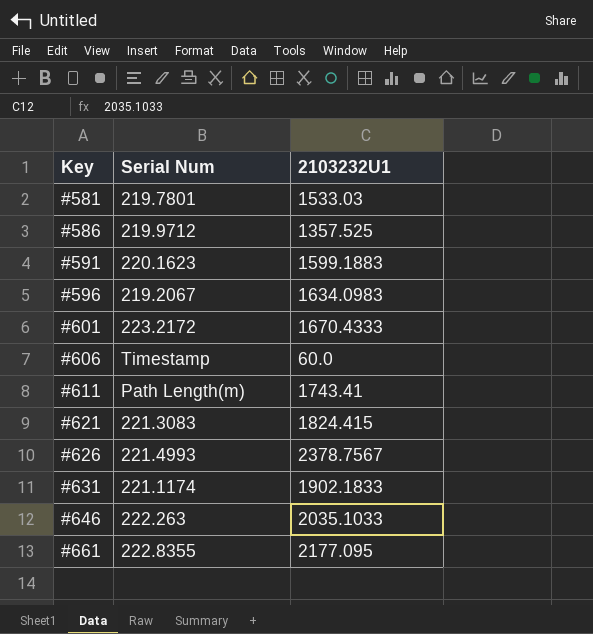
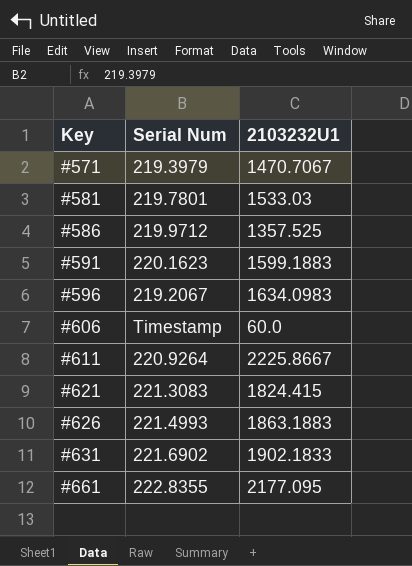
row #601: 223.2172 | 1670.4333 -> none
row #646: 222.263 | 2035.1033 -> none
row #571: none -> 219.3979 | 1470.7067
#611 | Serial Num: Path Length(m) -> 220.9264
#611 | 2103232U1: 1743.41 -> 2225.8667
#626 | 2103232U1: 2378.7567 -> 1863.1883
#631 | Serial Num: 221.1174 -> 221.6902

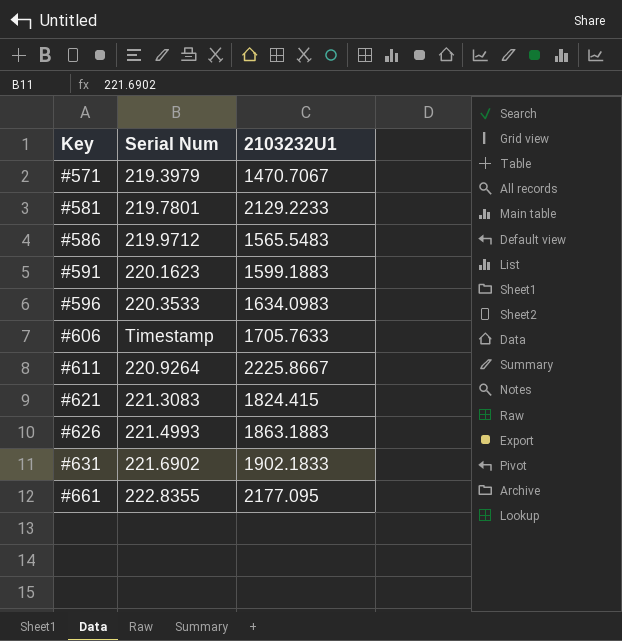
#581 | 2103232U1: 1533.03 -> 2129.2233
#586 | 2103232U1: 1357.525 -> 1565.5483
#596 | Serial Num: 219.2067 -> 220.3533
#606 | 2103232U1: 60.0 -> 1705.7633

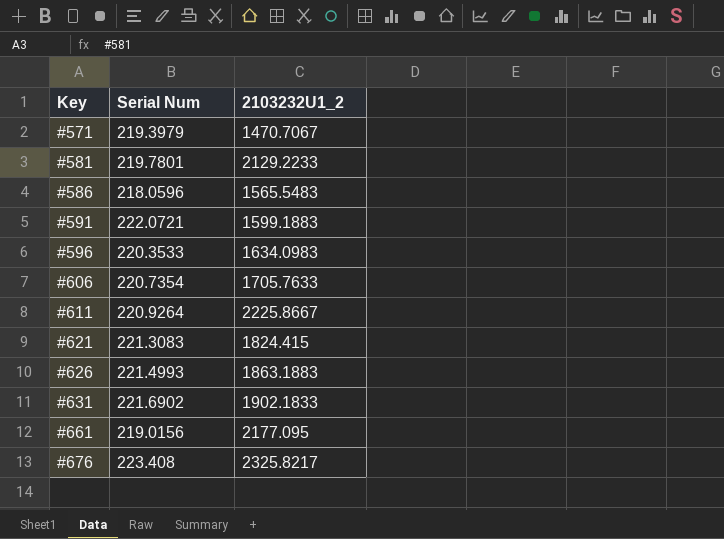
column name: 2103232U1 -> 2103232U1_2
#586 | Serial Num: 219.9712 -> 218.0596
#591 | Serial Num: 220.1623 -> 222.0721
#606 | Serial Num: Timestamp -> 220.7354
#661 | Serial Num: 222.8355 -> 219.0156
row #676: none -> 223.408 | 2325.8217

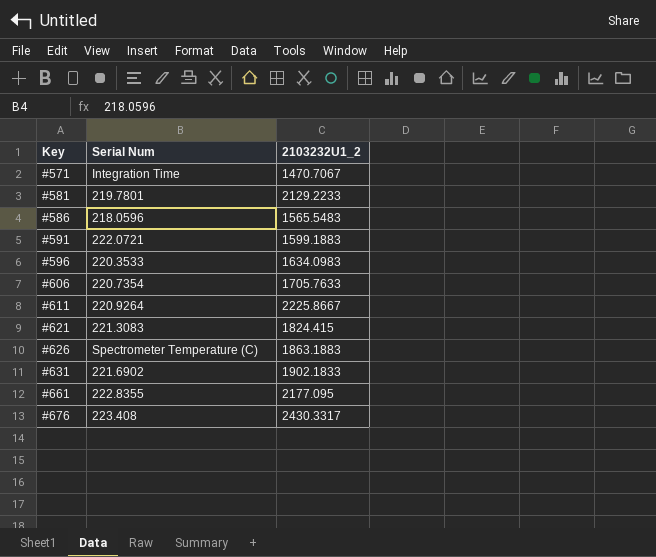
#571 | Serial Num: 219.3979 -> Integration Time
#626 | Serial Num: 221.4993 -> Spectrometer Temperature (C)
#661 | Serial Num: 219.0156 -> 222.8355
#676 | 2103232U1_2: 2325.8217 -> 2430.3317

